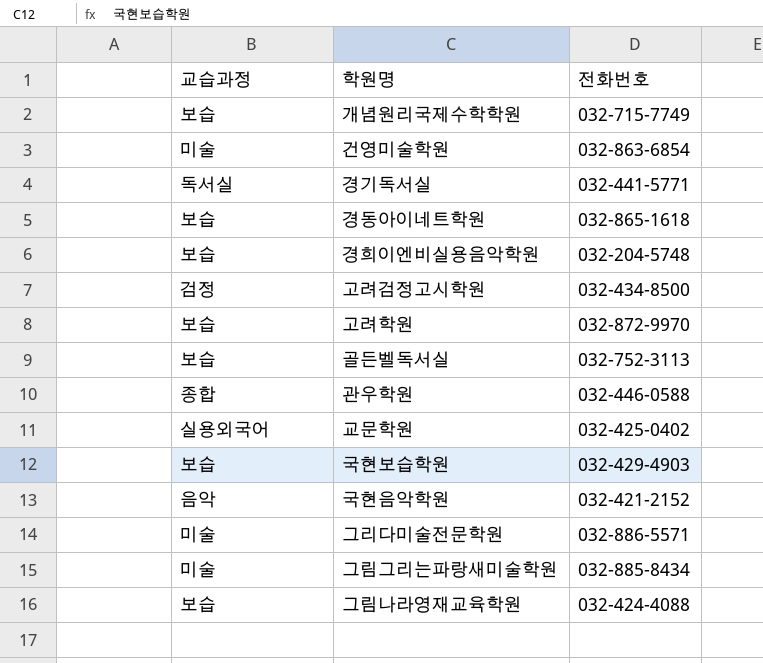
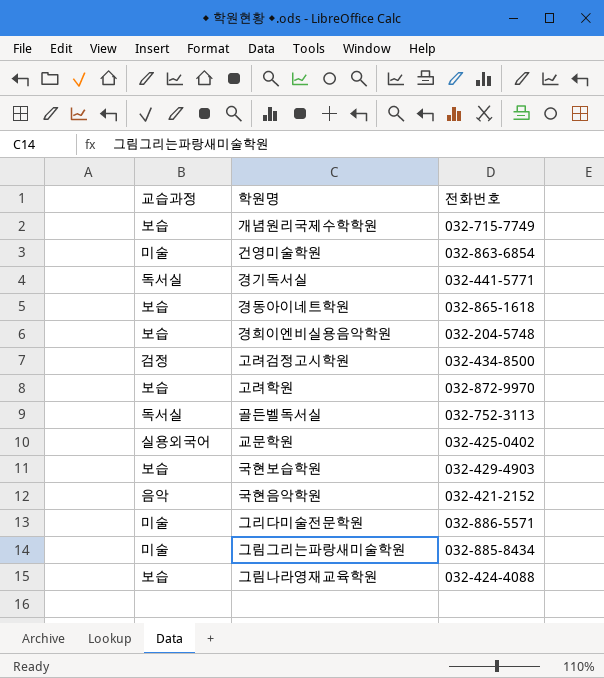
row 관우학원: 종합 | 032-446-0588 -> none
골든벨독서실 | 교습과정: 보습 -> 독서실

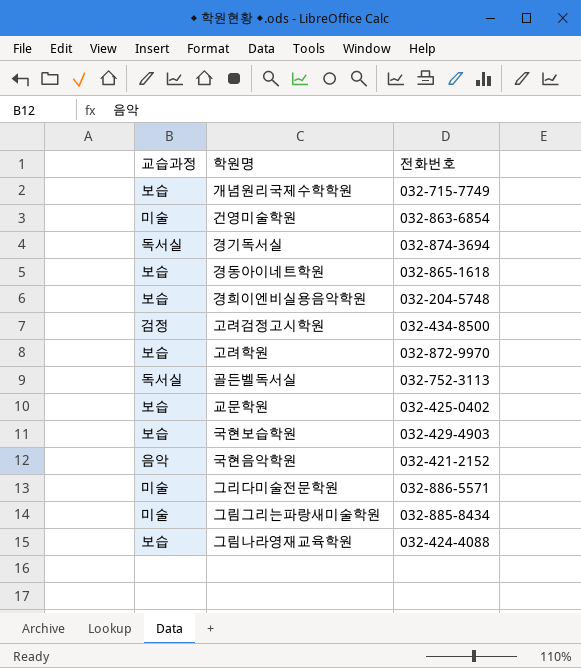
경기독서실 | 전화번호: 032-441-5771 -> 032-874-3694
교문학원 | 교습과정: 실용외국어 -> 보습

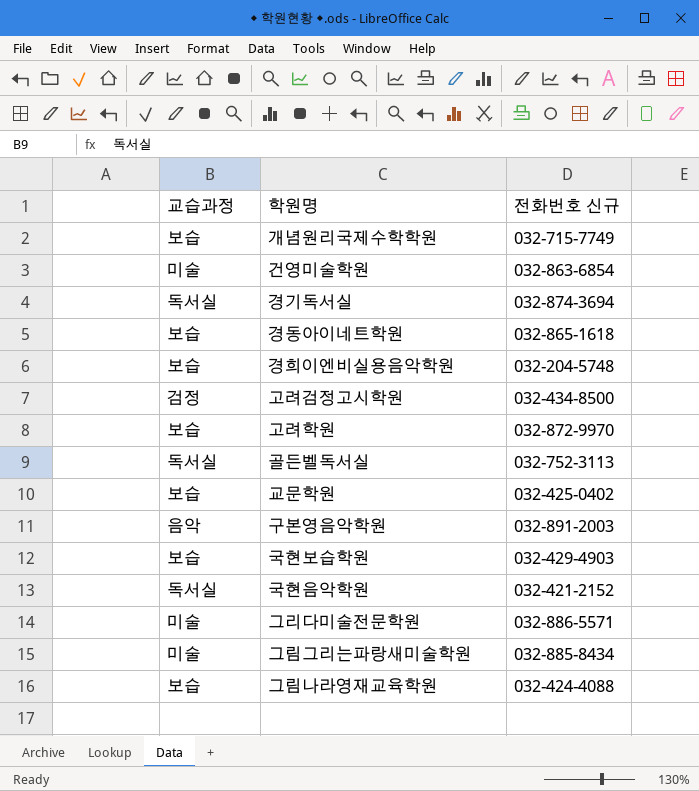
column name: 전화번호 -> 전화번호 신규
row 구본영음악학원: none -> 음악 | 032-891-2003
국현음악학원 | 교습과정: 음악 -> 독서실

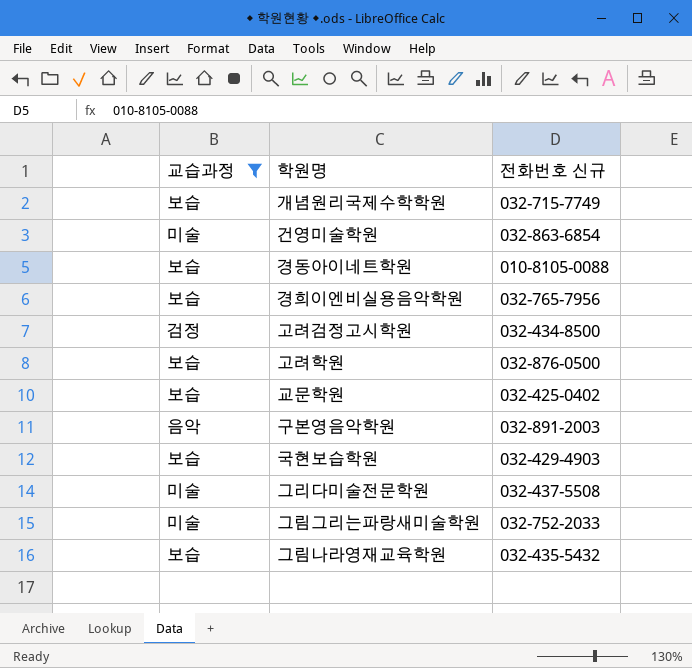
filter: none -> 교습과정 != 독서실
경동아이네트학원 | 전화번호 신규: 032-865-1618 -> 010-8105-0088
경희이엔비실용음악학원 | 전화번호 신규: 032-204-5748 -> 032-765-7956
고려학원 | 전화번호 신규: 032-872-9970 -> 032-876-0500
그리다미술전문학원 | 전화번호 신규: 032-886-5571 -> 032-437-5508
그림그리는파랑새미술학원 | 전화번호 신규: 032-885-8434 -> 032-752-2033
그림나라영재교육학원 | 전화번호 신규: 032-424-4088 -> 032-435-5432

